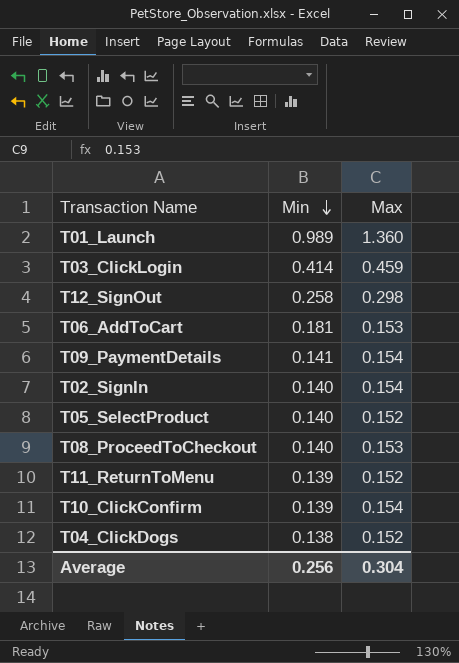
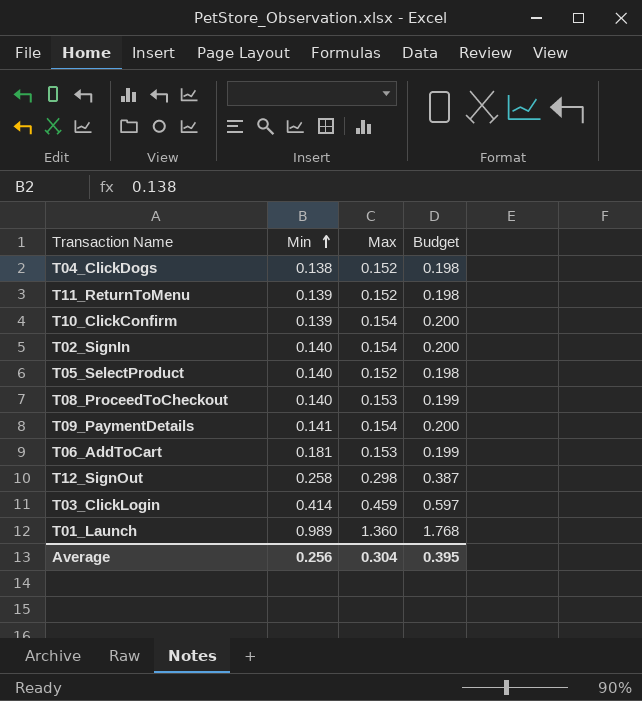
row order: Min descending -> Min ascending
column Budget | formula: none -> [Max] * 1.3

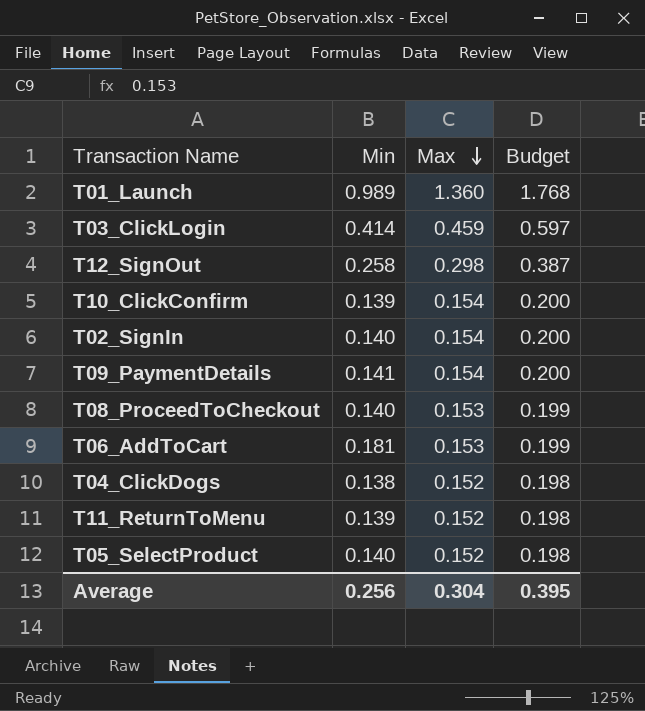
row order: Min ascending -> Max descending

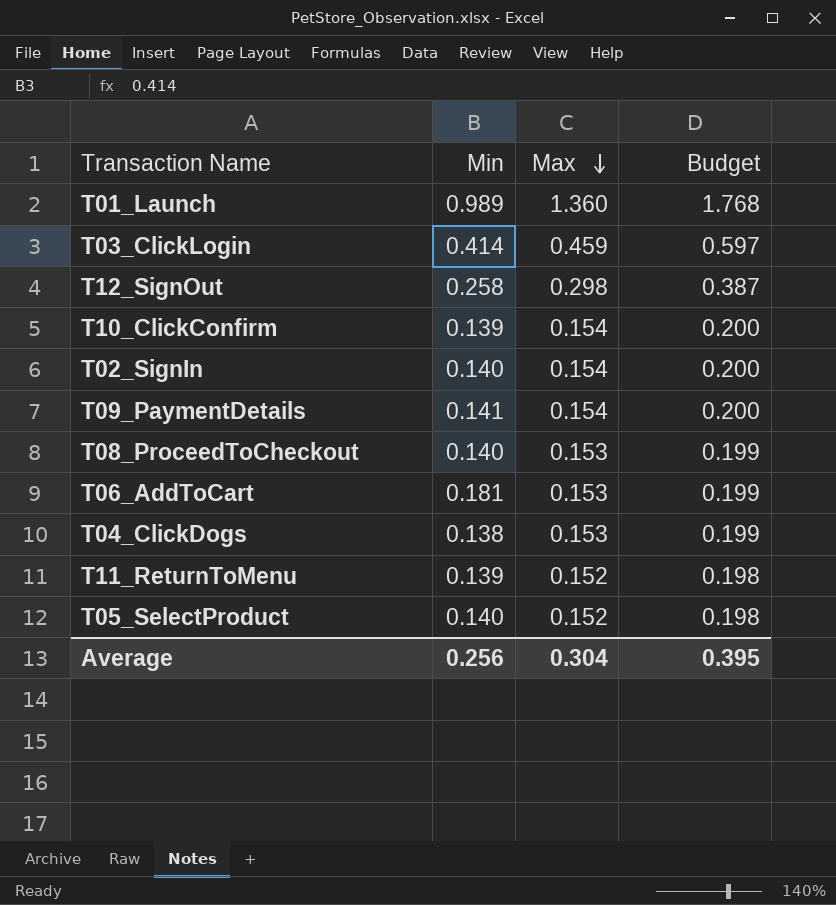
T04_ClickDogs | Max: 0.152 -> 0.153
T04_ClickDogs | Budget: 0.198 -> 0.199

